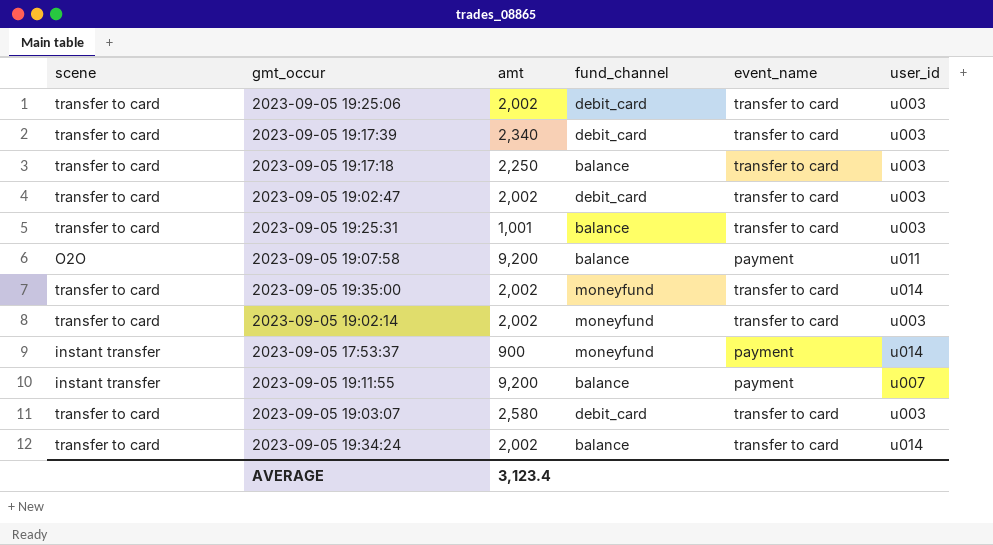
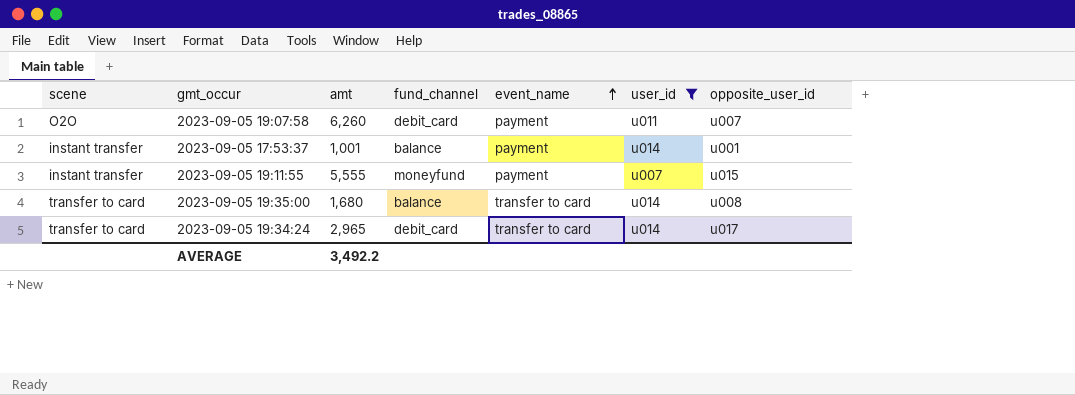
filter: none -> user_id != u003
row order: none -> event_name ascending
column opposite_user_id | position: none -> 7
2023-09-05 19:07:58 | amt: 9,200 -> 6,260
2023-09-05 19:07:58 | fund_channel: balance -> debit_card
2023-09-05 17:53:37 | amt: 900 -> 1,001
2023-09-05 17:53:37 | fund_channel: moneyfund -> balance
2023-09-05 19:11:55 | amt: 9,200 -> 5,555
2023-09-05 19:11:55 | fund_channel: balance -> moneyfund
2023-09-05 19:35:00 | amt: 2,002 -> 1,680
2023-09-05 19:35:00 | fund_channel: moneyfund -> balance
2023-09-05 19:34:24 | amt: 2,002 -> 2,965
2023-09-05 19:34:24 | fund_channel: balance -> debit_card
AVERAGE | amt: 3,123.4 -> 3,492.2

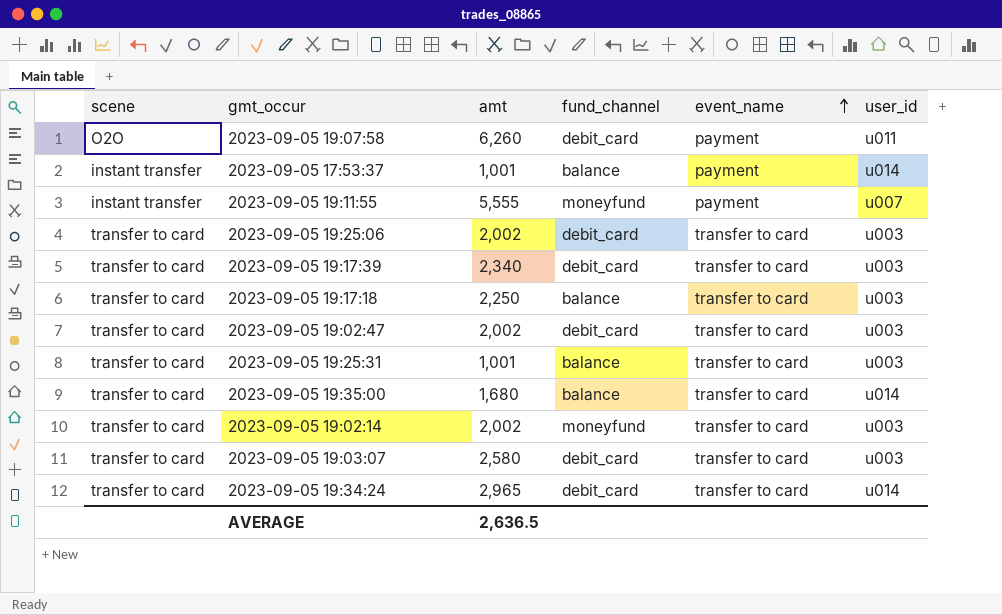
filter: user_id != u003 -> none
column opposite_user_id | position: 7 -> none
AVERAGE | amt: 3,492.2 -> 2,636.5

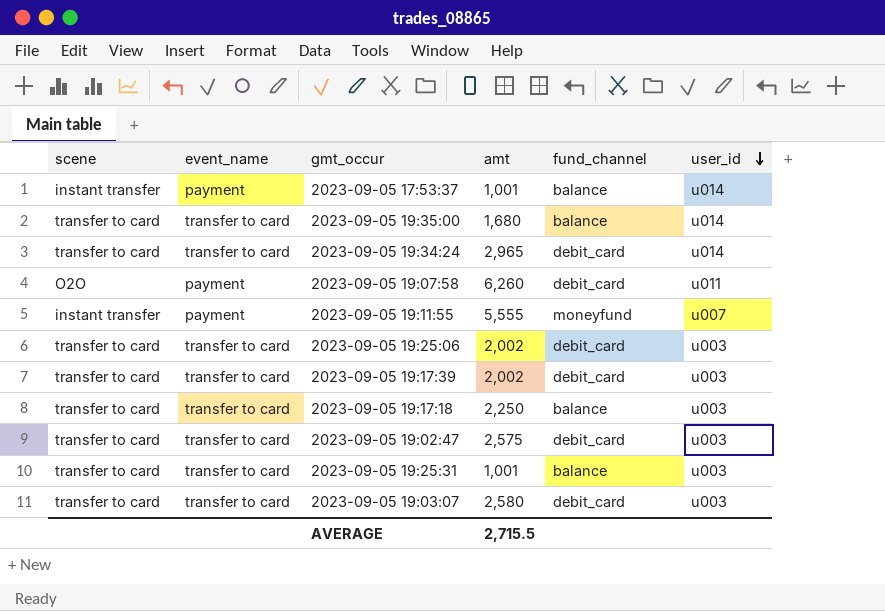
row order: event_name ascending -> user_id descending
column event_name | position: 5 -> 2
row 2023-09-05 19:02:14: transfer to card | 2,002 | moneyfund | transfer to card | u003 -> none
2023-09-05 19:17:39 | amt: 2,340 -> 2,002
2023-09-05 19:02:47 | amt: 2,002 -> 2,575
AVERAGE | amt: 2,636.5 -> 2,715.5

